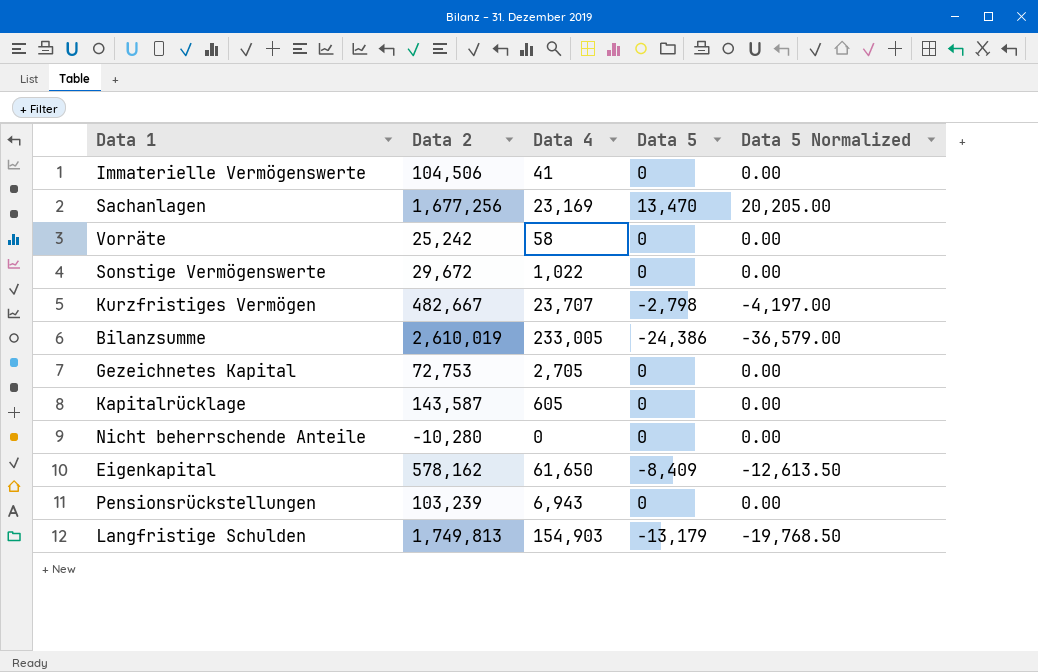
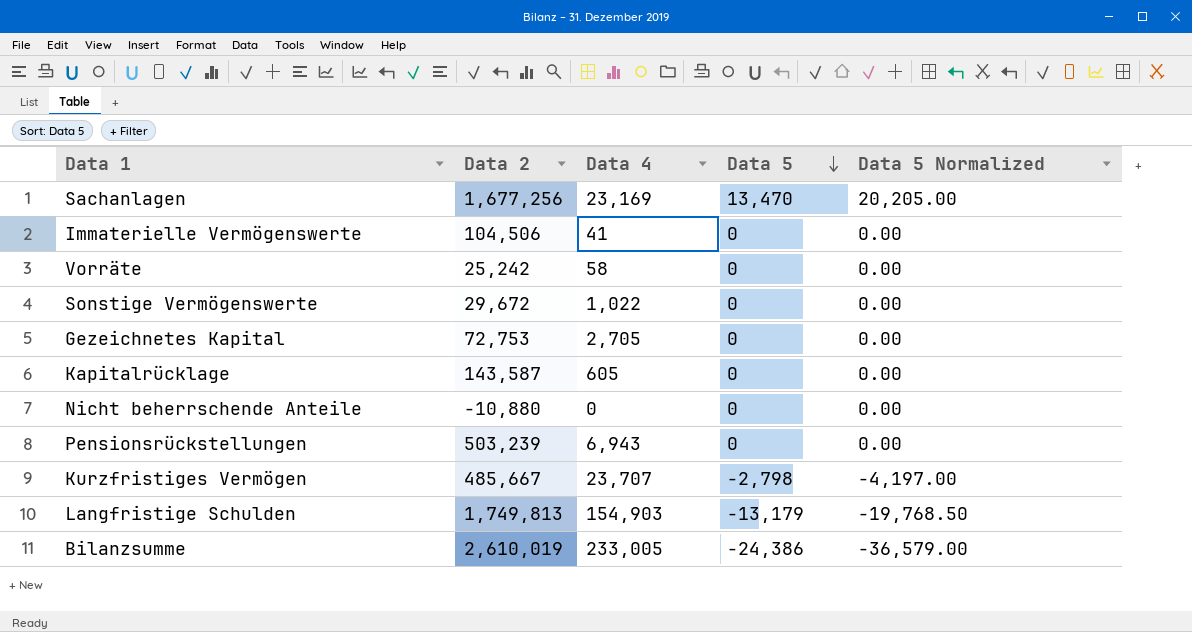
row order: none -> Data 5 descending
row Eigenkapital: 578,162 | 61,650 | -8,409 | -12,613.50 -> none
Nicht beherrschende Anteile | Data 2: -10,280 -> -10,880
Pensionsrückstellungen | Data 2: 103,239 -> 503,239
Kurzfristiges Vermögen | Data 2: 482,667 -> 485,667

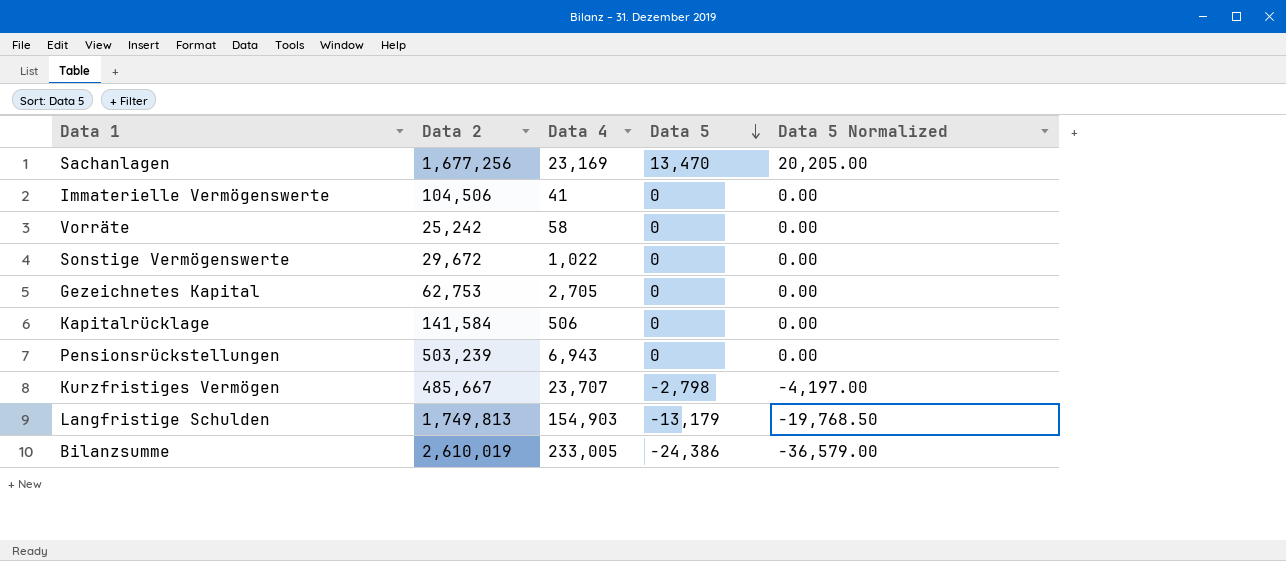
row Nicht beherrschende Anteile: -10,880 | 0 | 0 | 0.00 -> none
Gezeichnetes Kapital | Data 2: 72,753 -> 62,753
Kapitalrücklage | Data 2: 143,587 -> 141,584
Kapitalrücklage | Data 4: 605 -> 506

